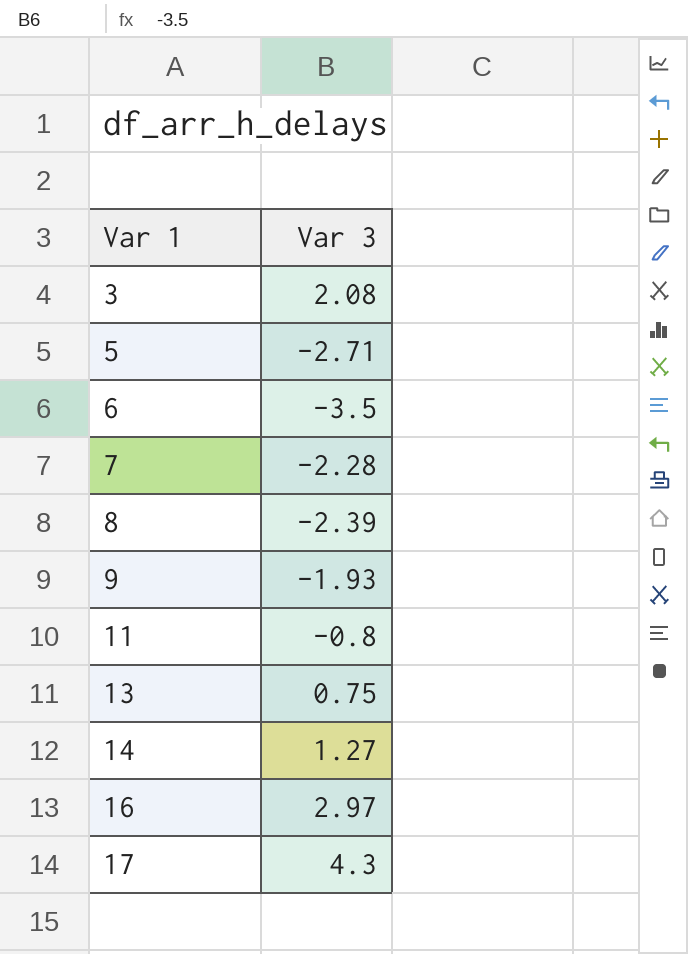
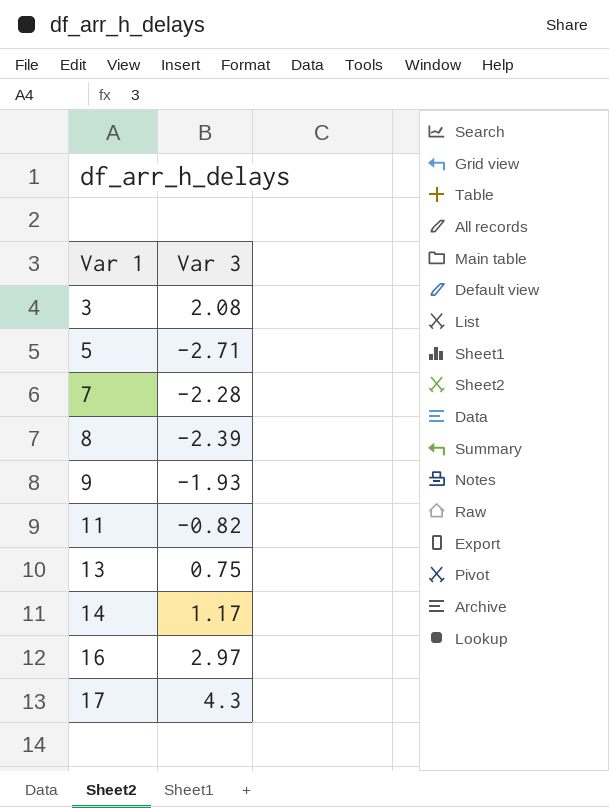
row 6: -3.5 -> none
11 | Var 3: -0.8 -> -0.82
14 | Var 3: 1.27 -> 1.17

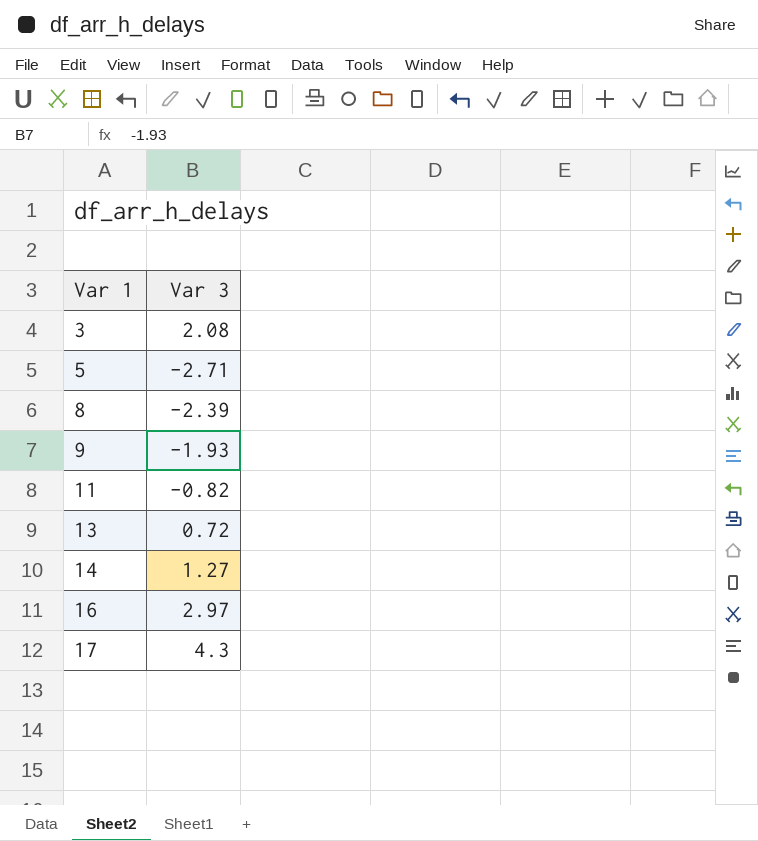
row 7: -2.28 -> none
13 | Var 3: 0.75 -> 0.72
14 | Var 3: 1.17 -> 1.27

